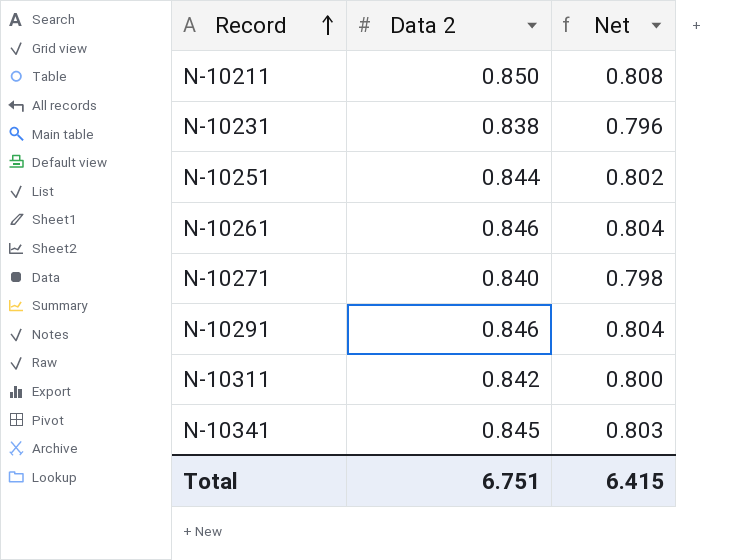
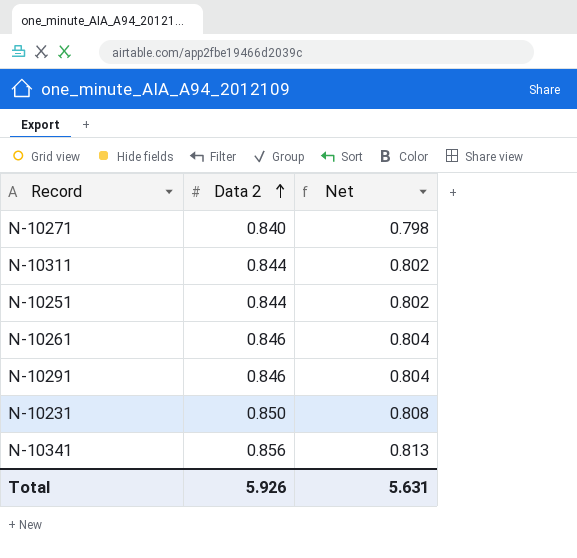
row order: Record ascending -> Data 2 ascending
row N-10211: 0.850 | 0.808 -> none
N-10311 | Data 2: 0.842 -> 0.844
N-10311 | Net: 0.800 -> 0.802
N-10231 | Data 2: 0.838 -> 0.850
N-10231 | Net: 0.796 -> 0.808
N-10341 | Data 2: 0.845 -> 0.856
N-10341 | Net: 0.803 -> 0.813
Total | Data 2: 6.751 -> 5.926
Total | Net: 6.415 -> 5.631

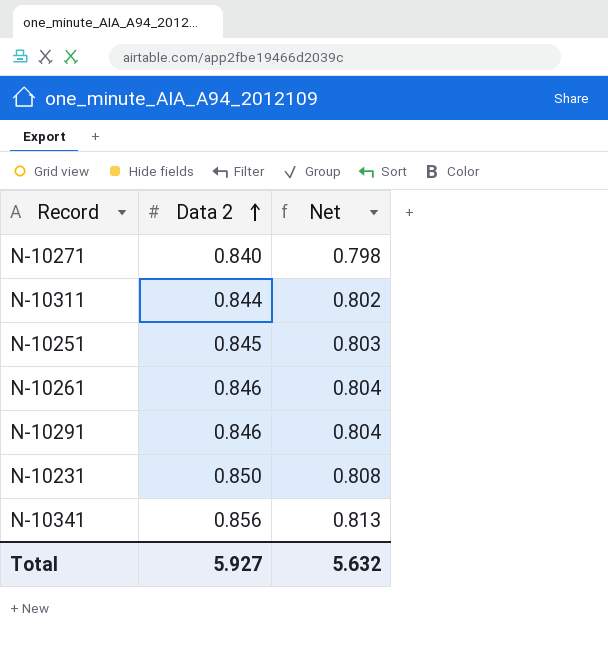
N-10251 | Data 2: 0.844 -> 0.845
N-10251 | Net: 0.802 -> 0.803
Total | Data 2: 5.926 -> 5.927
Total | Net: 5.631 -> 5.632

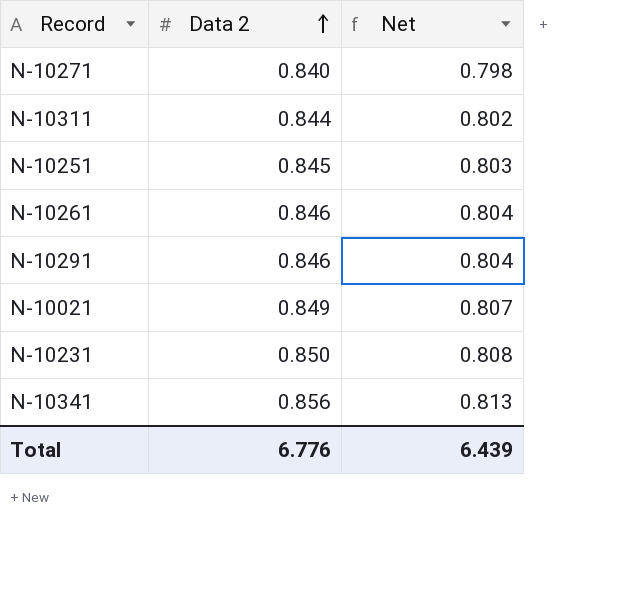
row N-10021: none -> 0.849 | 0.807
Total | Data 2: 5.927 -> 6.776
Total | Net: 5.632 -> 6.439

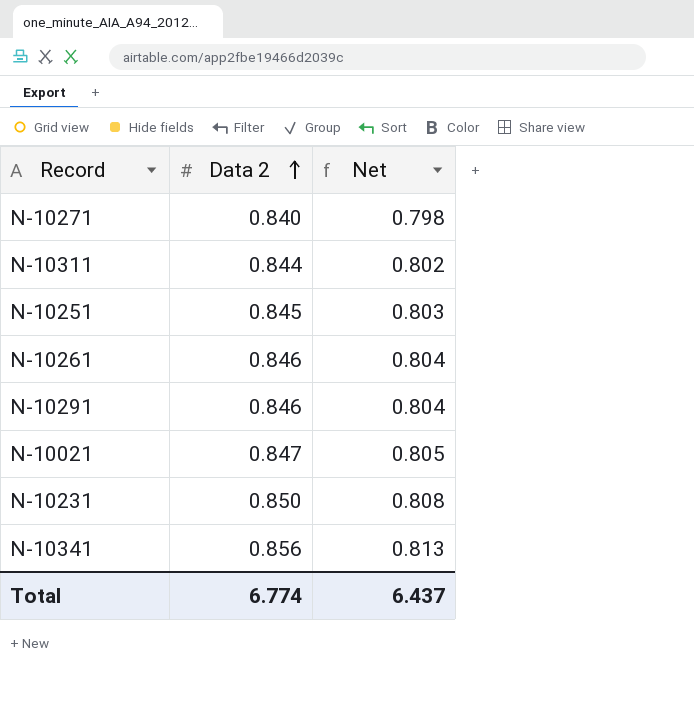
N-10021 | Data 2: 0.849 -> 0.847
N-10021 | Net: 0.807 -> 0.805
Total | Data 2: 6.776 -> 6.774
Total | Net: 6.439 -> 6.437

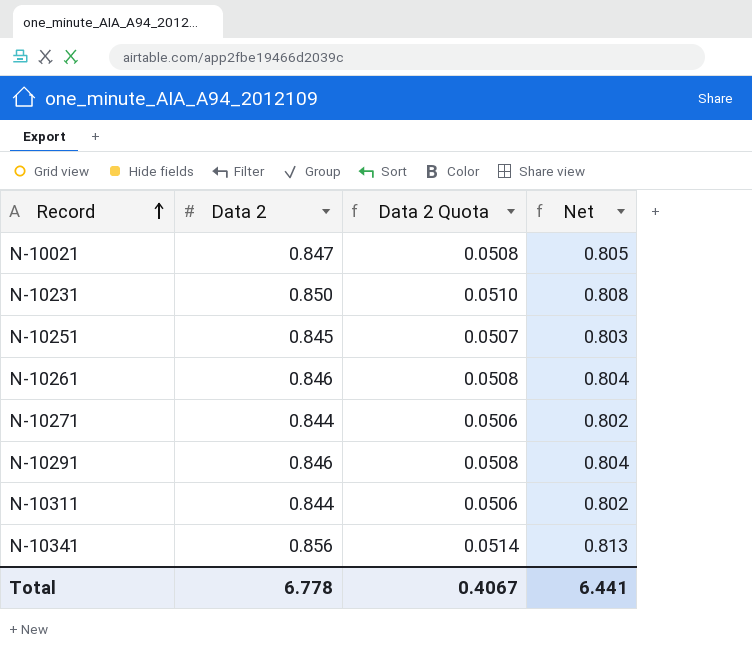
row order: Data 2 ascending -> Record ascending
column Data 2 Quota | formula: none -> [Data 2] * 0.06
N-10271 | Data 2: 0.840 -> 0.844
N-10271 | Net: 0.798 -> 0.802
Total | Data 2: 6.774 -> 6.778
Total | Net: 6.437 -> 6.441

